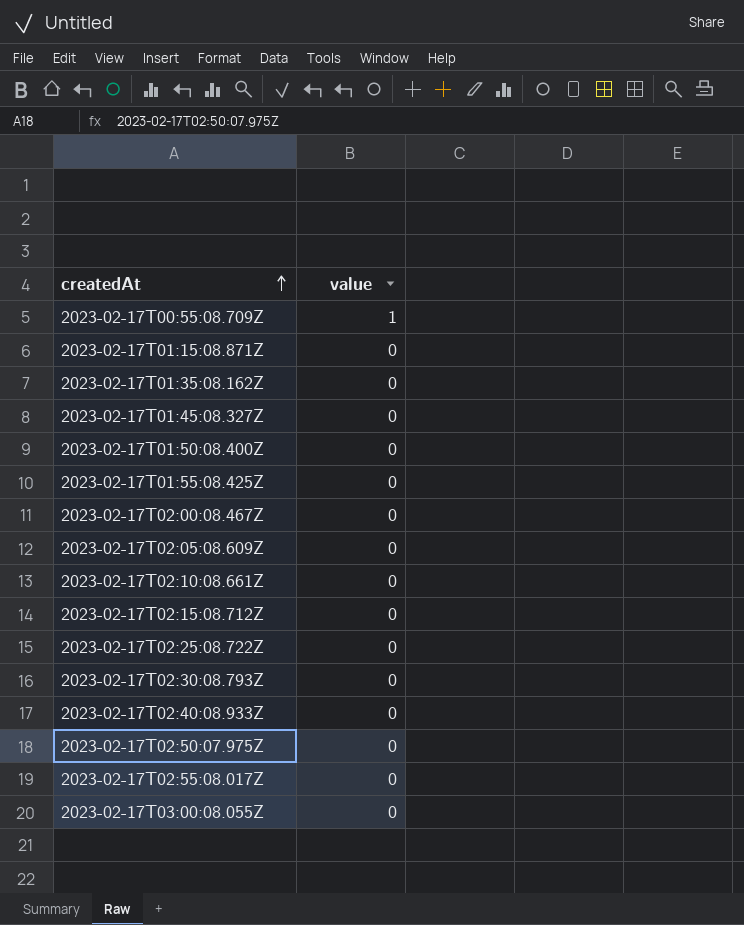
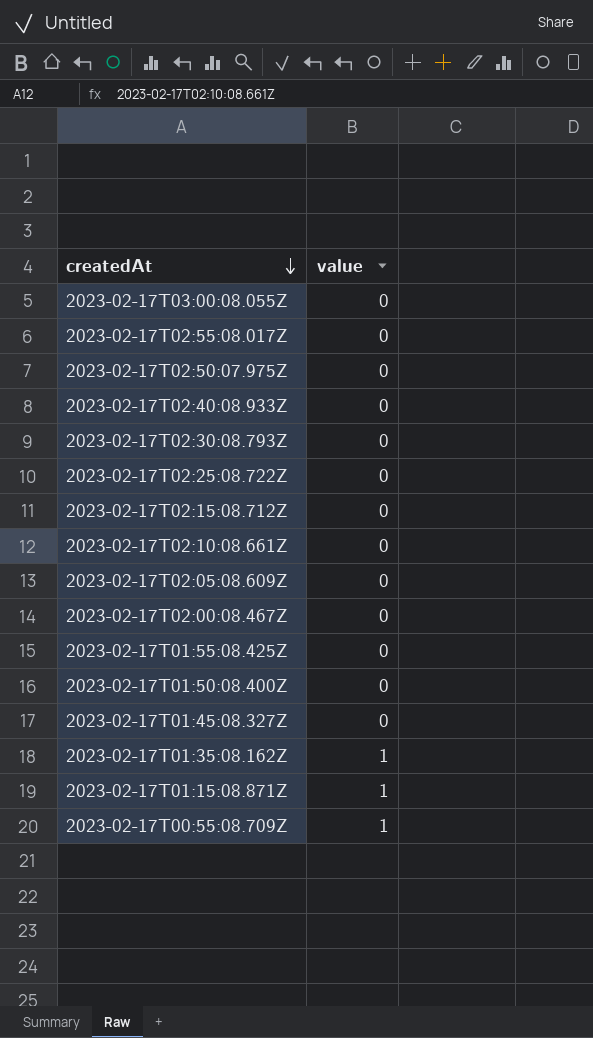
row order: createdAt ascending -> createdAt descending
2023-02-17T01:35:08.162Z | value: 0 -> 1
2023-02-17T01:15:08.871Z | value: 0 -> 1

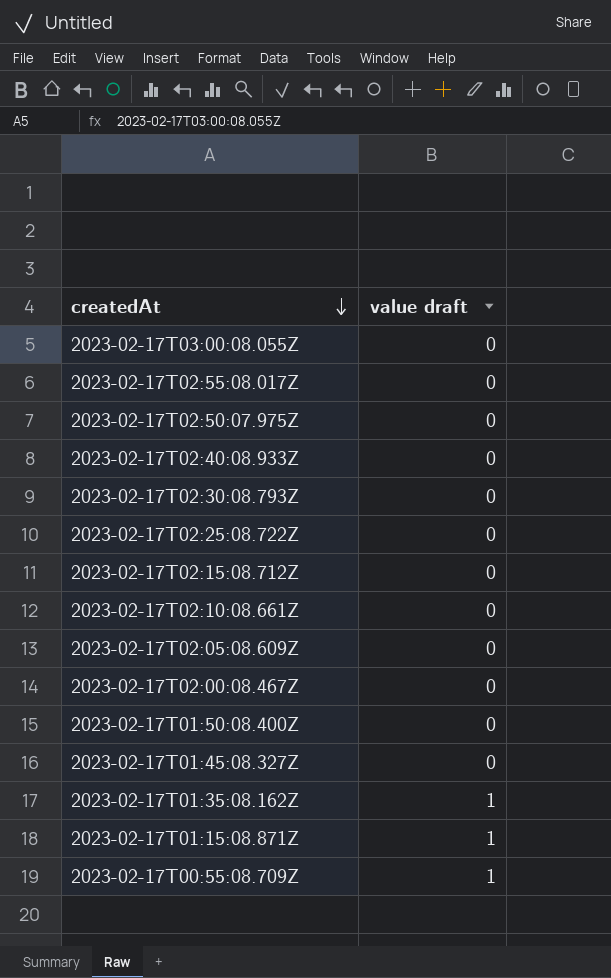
column name: value -> value draft
row 2023-02-17T01:55:08.425Z: 0 -> none

